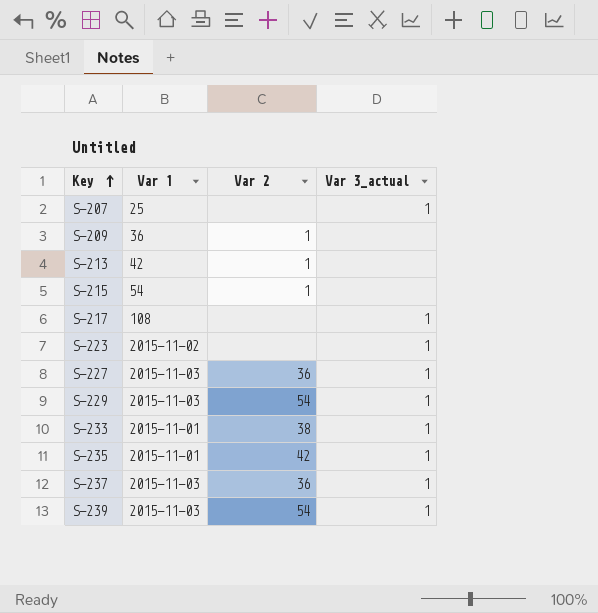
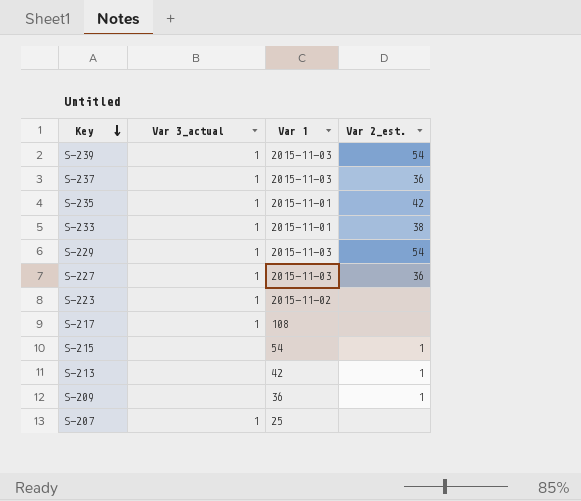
row order: Key ascending -> Key descending
column Var 3_actual | position: 4 -> 2
column name: Var 2 -> Var 2_est.

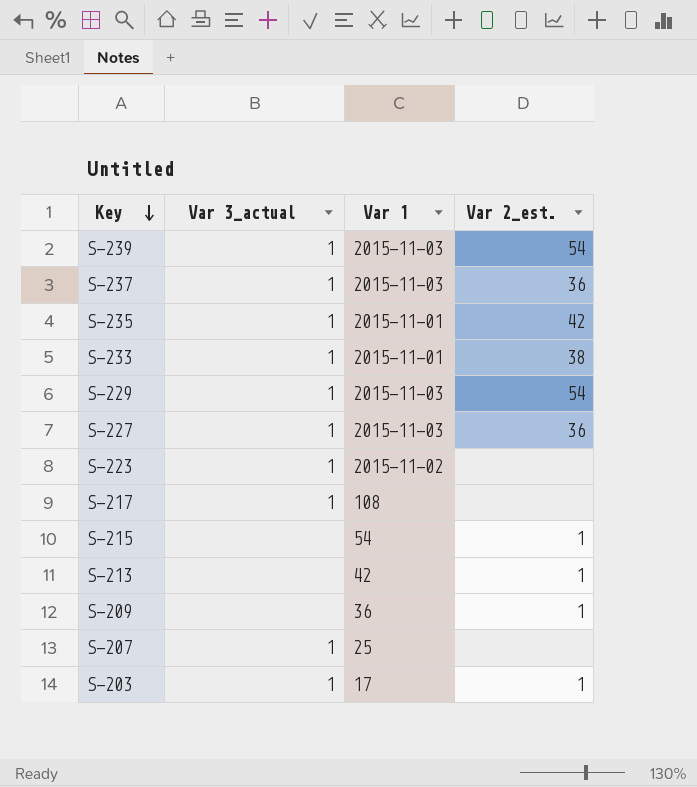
row S-203: none -> 1 | 17 | 1

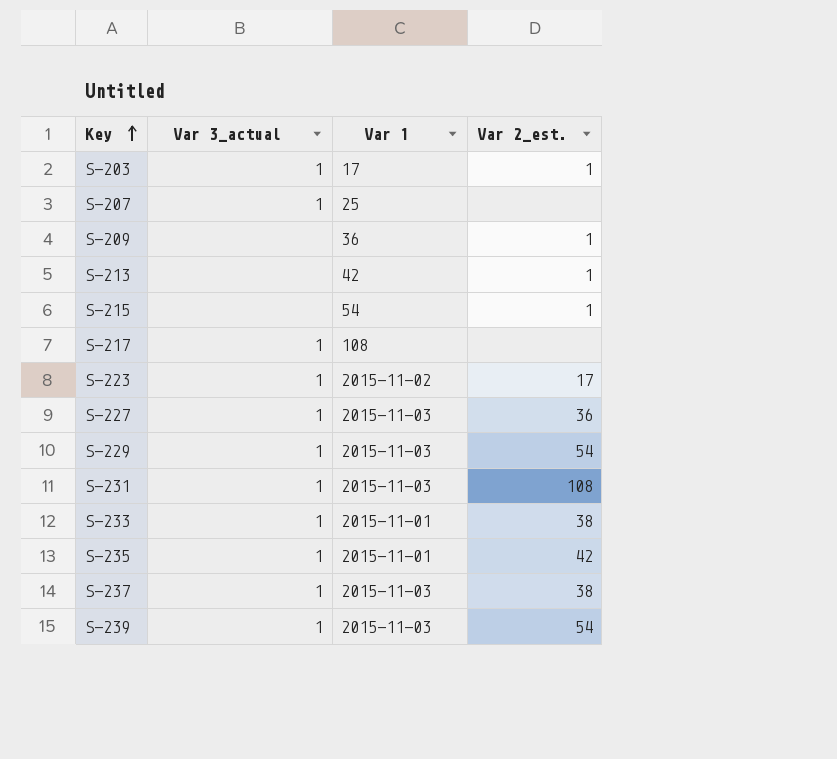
row order: Key descending -> Key ascending
S-223 | Var 2_est.: none -> 17
row S-231: none -> 1 | 2015-11-03 | 108
S-237 | Var 2_est.: 36 -> 38

